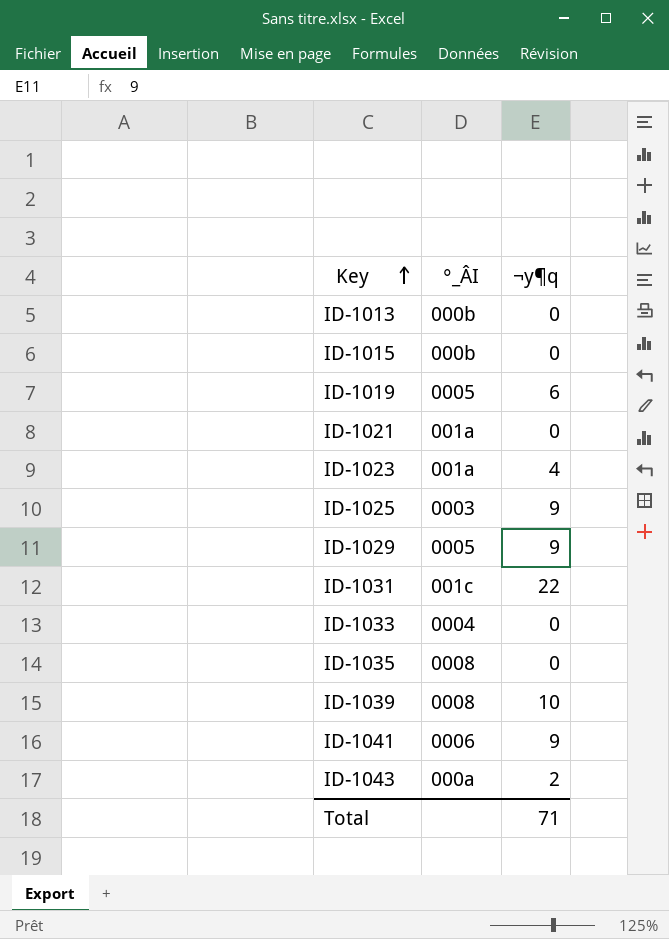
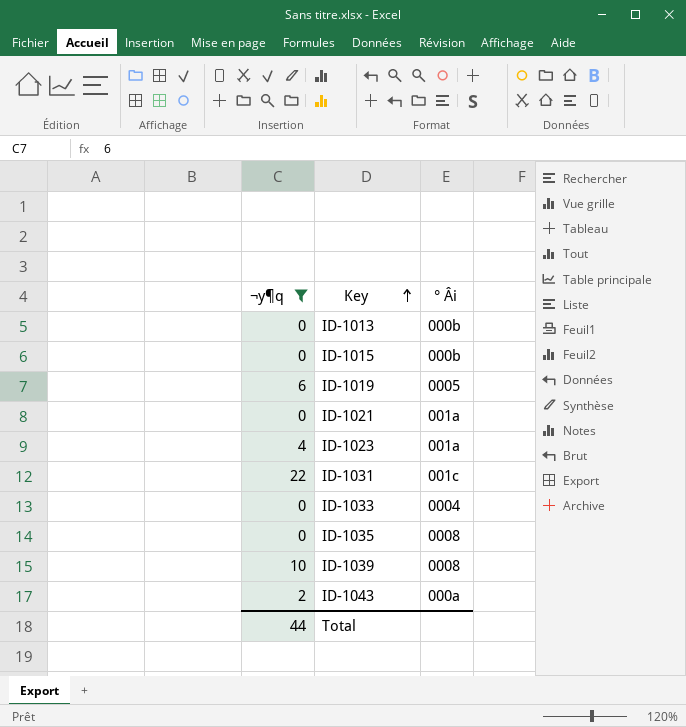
filter: none -> ¬y¶q != 9
column ¬y¶q | position: 3 -> 1
column name: °_ÂI -> ° Âi
Total | ¬y¶q: 71 -> 44

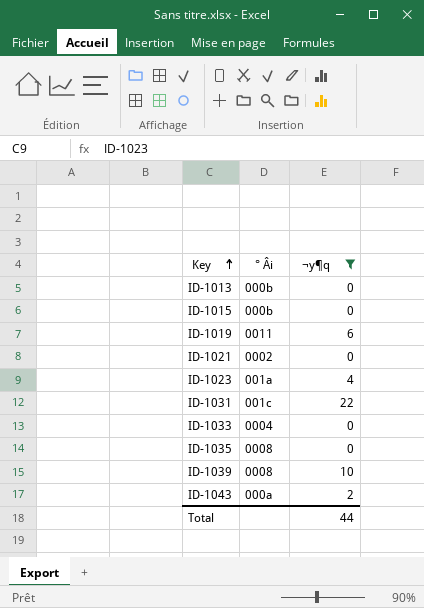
column ¬y¶q | position: 1 -> 3
ID-1019 | ° Âi: 0005 -> 0011
ID-1021 | ° Âi: 001a -> 0002

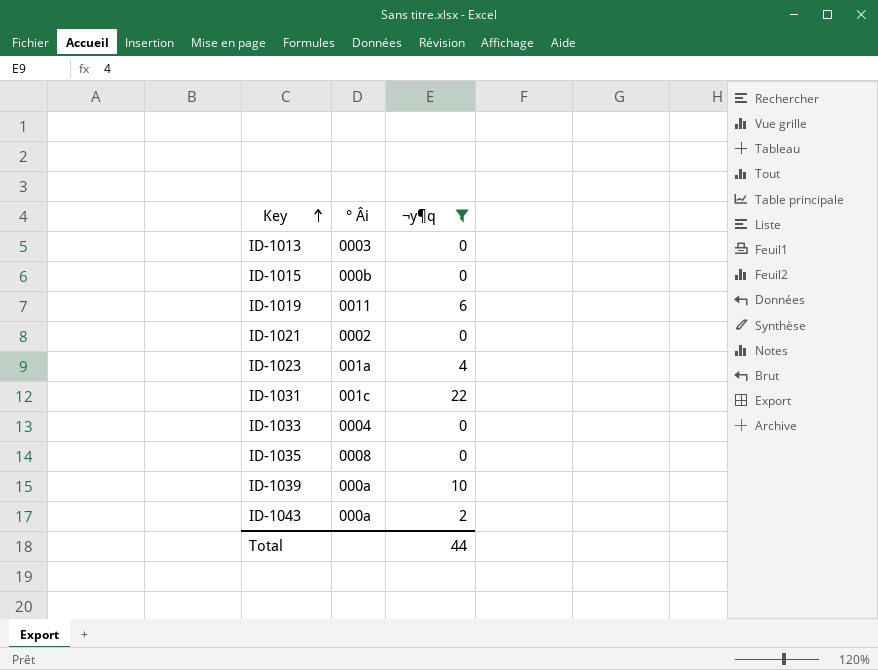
ID-1013 | ° Âi: 000b -> 0003
ID-1039 | ° Âi: 0008 -> 000a

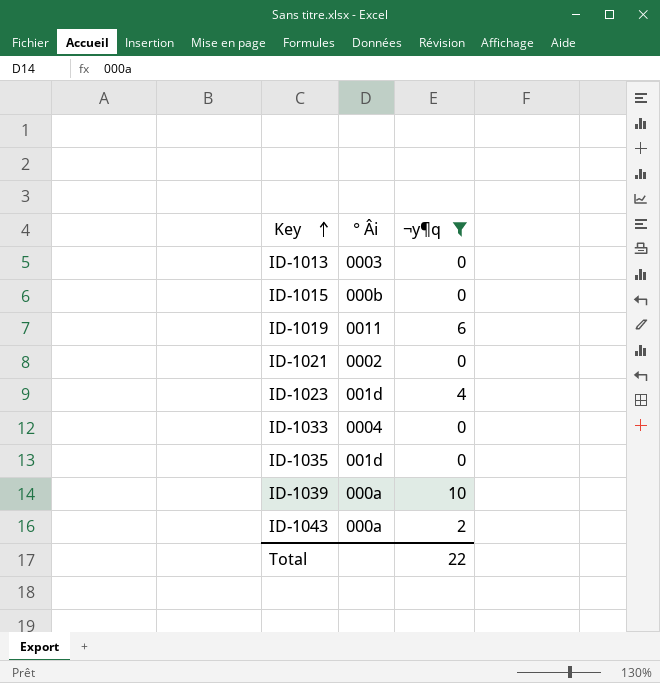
row ID-1031: 001c | 22 -> none
ID-1023 | ° Âi: 001a -> 001d
ID-1035 | ° Âi: 0008 -> 001d
Total | ¬y¶q: 44 -> 22

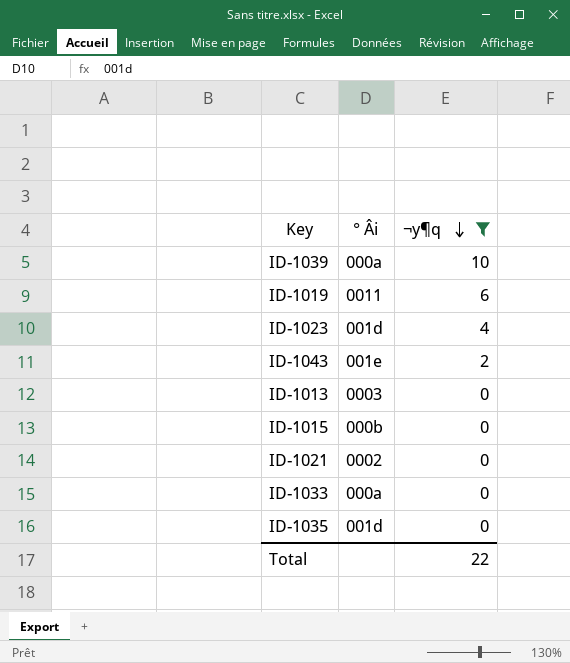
row order: Key ascending -> ¬y¶q descending
ID-1043 | ° Âi: 000a -> 001e
ID-1033 | ° Âi: 0004 -> 000a

